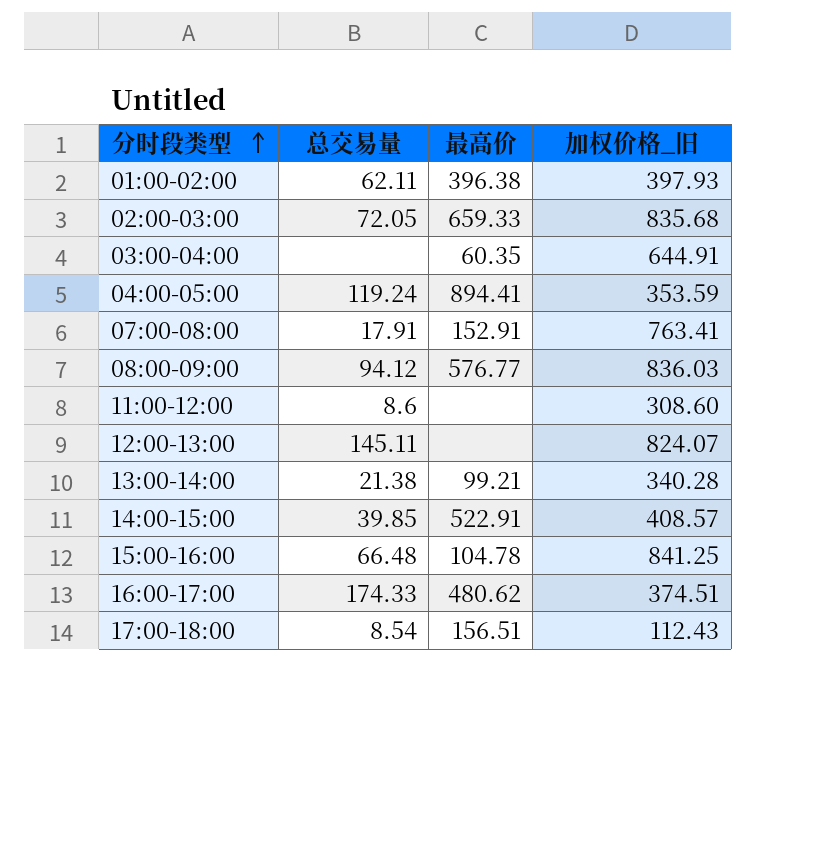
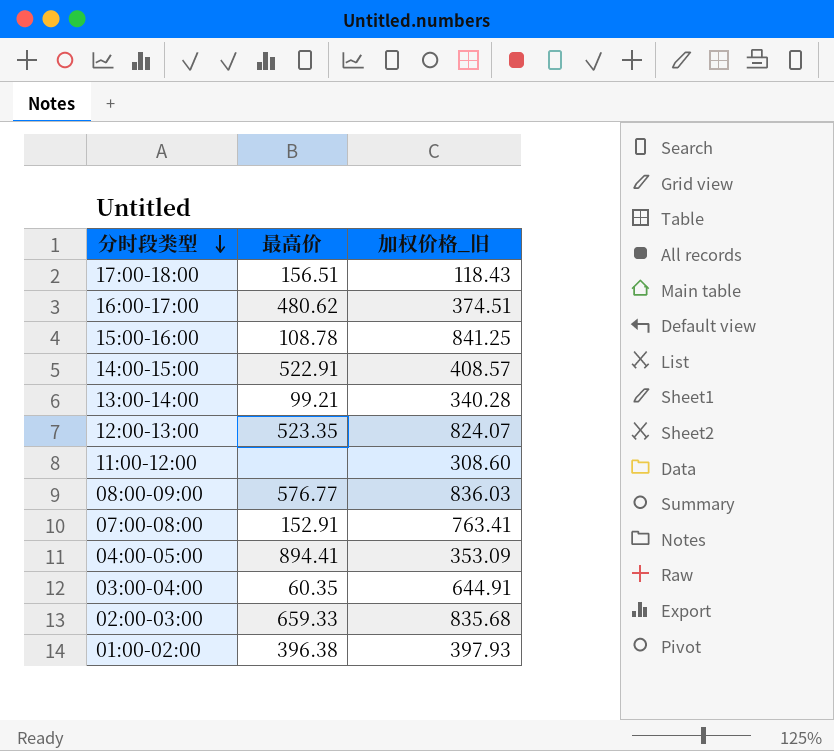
row order: 分时段类型 ascending -> 分时段类型 descending
column 总交易量 | position: 2 -> none
17:00-18:00 | 加权价格_旧: 112.43 -> 118.43
15:00-16:00 | 最高价: 104.78 -> 108.78
12:00-13:00 | 最高价: none -> 523.35
04:00-05:00 | 加权价格_旧: 353.59 -> 353.09

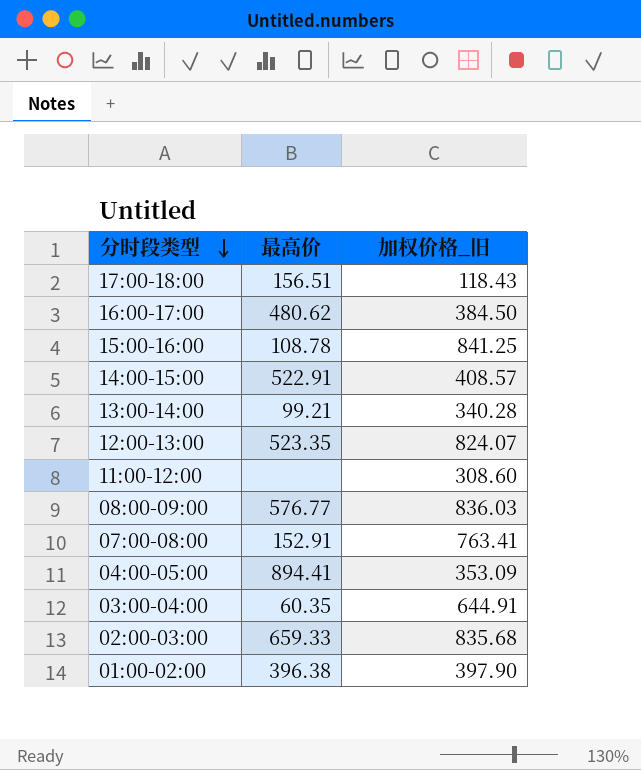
16:00-17:00 | 加权价格_旧: 374.51 -> 384.50
01:00-02:00 | 加权价格_旧: 397.93 -> 397.90

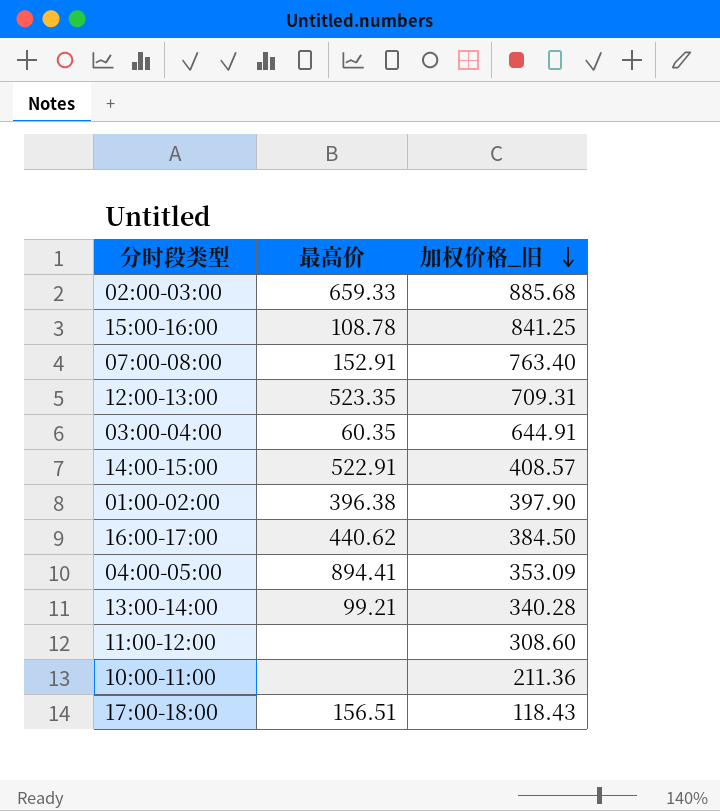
row order: 分时段类型 descending -> 加权价格_旧 descending
row 08:00-09:00: 576.77 | 836.03 -> none
02:00-03:00 | 加权价格_旧: 835.68 -> 885.68
07:00-08:00 | 加权价格_旧: 763.41 -> 763.40
12:00-13:00 | 加权价格_旧: 824.07 -> 709.31
16:00-17:00 | 最高价: 480.62 -> 440.62
row 10:00-11:00: none -> none | 211.36

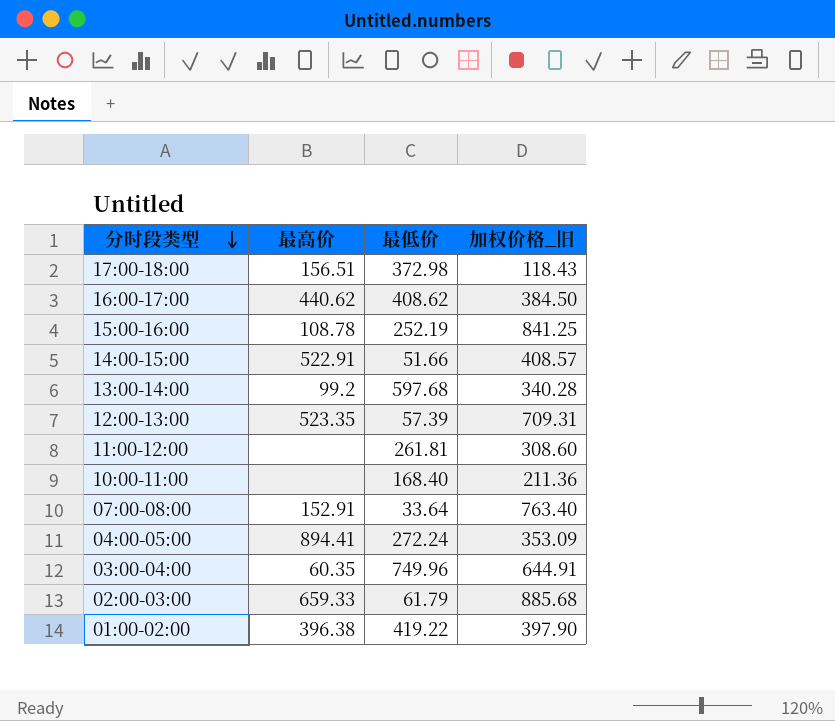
row order: 加权价格_旧 descending -> 分时段类型 descending
column 最低价 | position: none -> 3
13:00-14:00 | 最高价: 99.21 -> 99.2

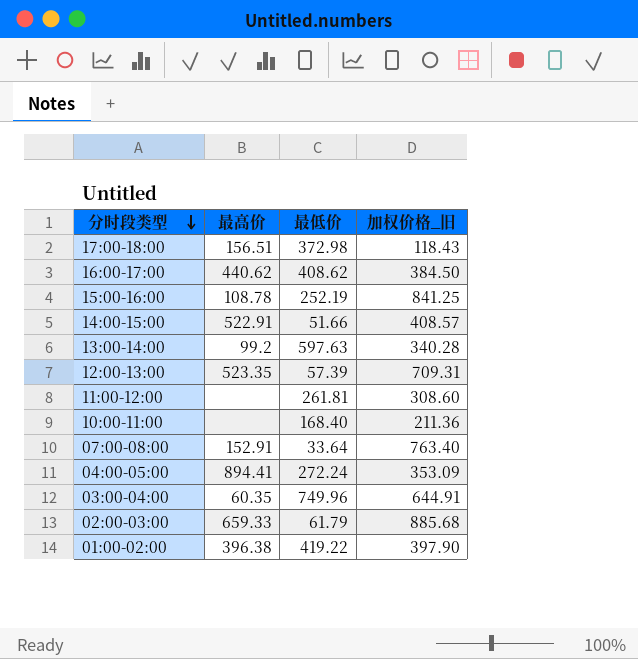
13:00-14:00 | 最低价: 597.68 -> 597.63

